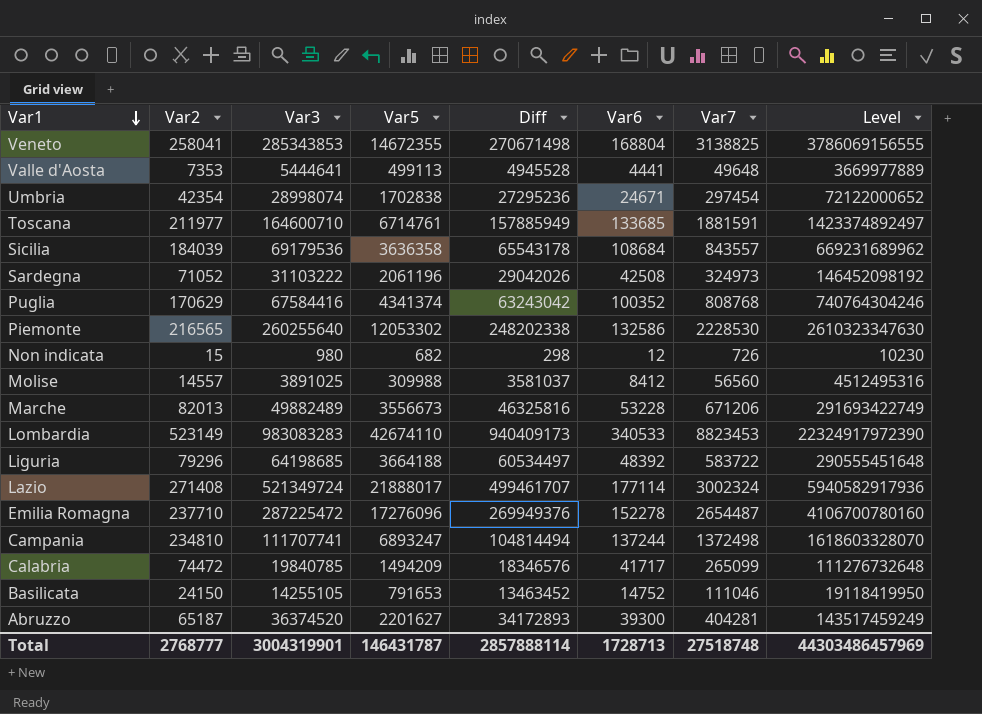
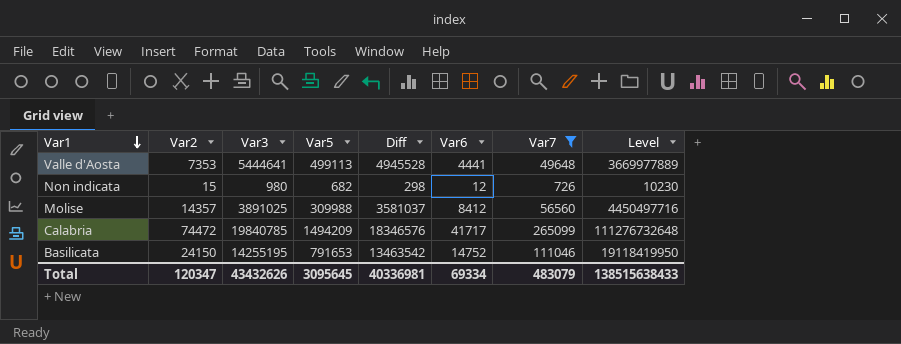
filter: none -> Var7 <= 265099
Molise | Var2: 14557 -> 14357
Molise | Level: 4512495316 -> 4450497716
Basilicata | Var3: 14255105 -> 14255195
Basilicata | Diff: 13463452 -> 13463542
Total | Var2: 2768777 -> 120347
Total | Var3: 3004319901 -> 43432626
Total | Var5: 146431787 -> 3095645
Total | Diff: 2857888114 -> 40336981
Total | Var6: 1728713 -> 69334
Total | Var7: 27518748 -> 483079
Total | Level: 44303486457969 -> 138515638433

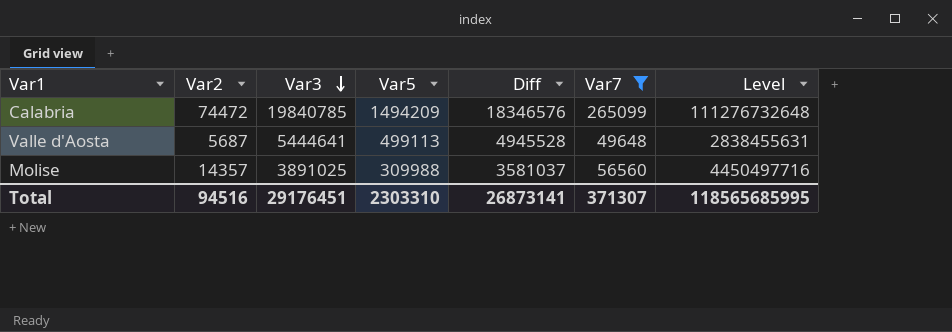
row order: Var1 descending -> Var3 descending
column Var6 | position: 6 -> none
row Non indicata: 15 | 980 | 682 | 298 | 12 | 726 | 10230 -> none
row Basilicata: 24150 | 14255195 | 791653 | 13463542 | 14752 | 111046 | 19118419950 -> none
Valle d'Aosta | Var2: 7353 -> 5687
Valle d'Aosta | Level: 3669977889 -> 2838455631
Total | Var2: 120347 -> 94516
Total | Var3: 43432626 -> 29176451
Total | Var5: 3095645 -> 2303310
Total | Diff: 40336981 -> 26873141
Total | Var7: 483079 -> 371307
Total | Level: 138515638433 -> 118565685995

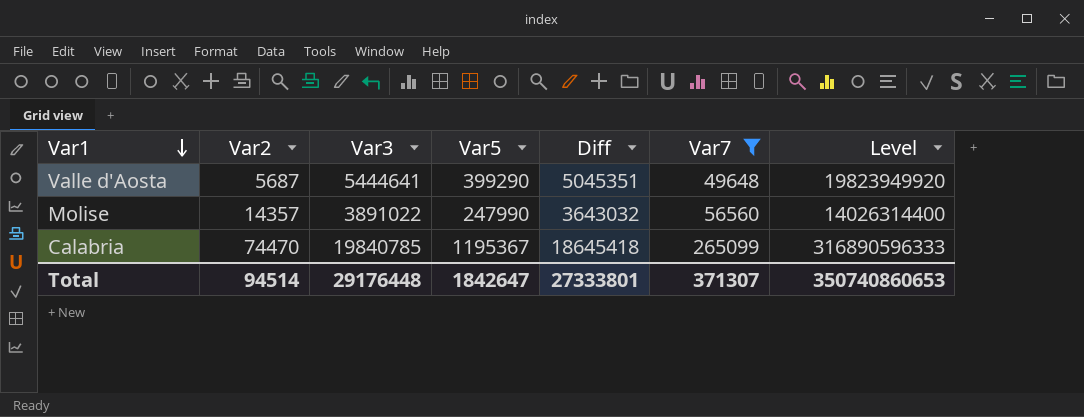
row order: Var3 descending -> Var1 descending
column Level | formula: [Var2] * [Var5] -> [Var5] * [Var7]
Valle d'Aosta | Var5: 499113 -> 399290
Valle d'Aosta | Diff: 4945528 -> 5045351
Molise | Var3: 3891025 -> 3891022
Molise | Var5: 309988 -> 247990
Molise | Diff: 3581037 -> 3643032
Calabria | Var2: 74472 -> 74470
Calabria | Var5: 1494209 -> 1195367
Calabria | Diff: 18346576 -> 18645418
Total | Var2: 94516 -> 94514
Total | Var3: 29176451 -> 29176448
Total | Var5: 2303310 -> 1842647
Total | Diff: 26873141 -> 27333801
Total | Level: 118565685995 -> 350740860653

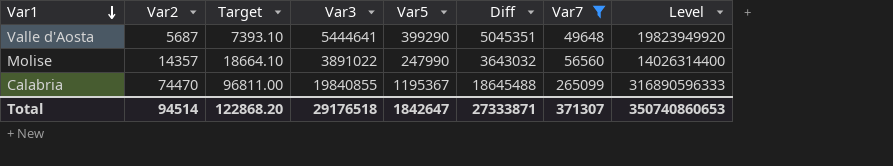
column Target | formula: none -> [Var2] * 1.3
Calabria | Var3: 19840785 -> 19840855
Calabria | Diff: 18645418 -> 18645488
Total | Var3: 29176448 -> 29176518
Total | Diff: 27333801 -> 27333871

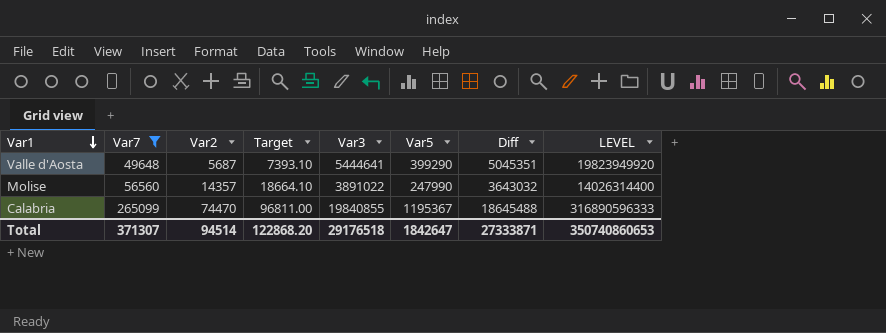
column Var7 | position: 7 -> 2
column name: Level -> LEVEL

